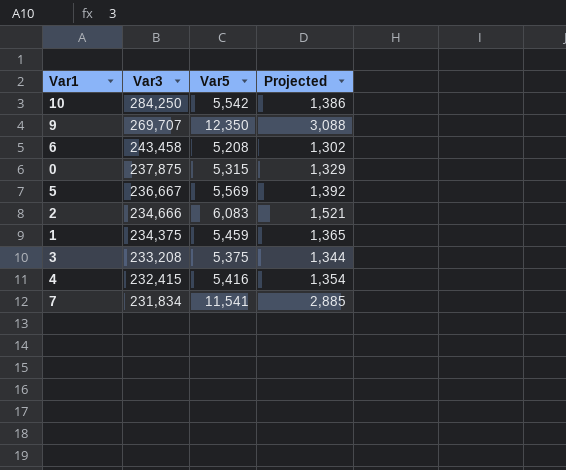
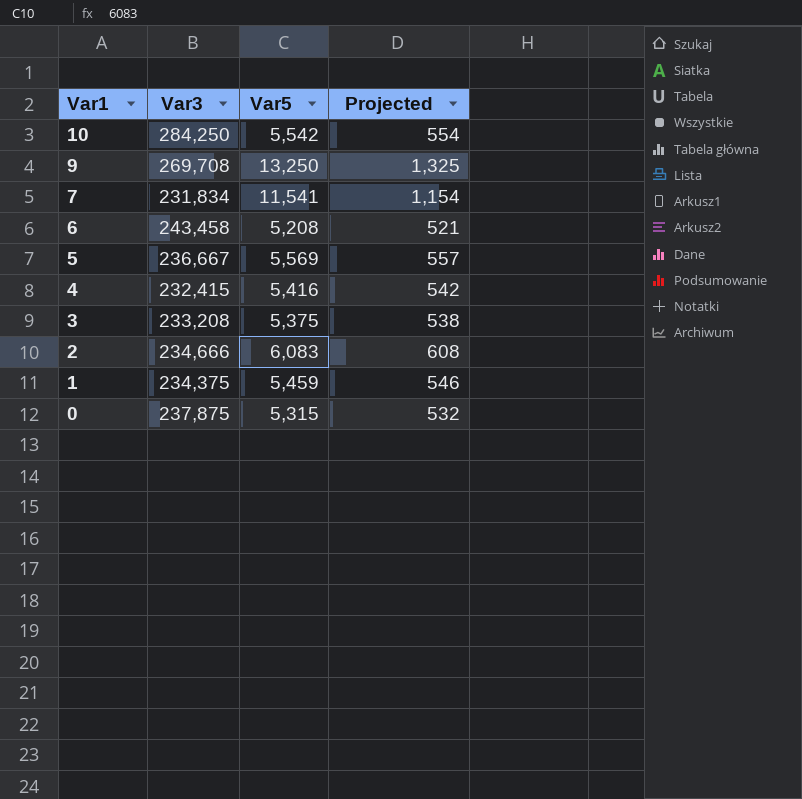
row order: Var3 descending -> Var1 descending
column Projected | formula: [Var5] * 0.25 -> [Var5] * 0.1
9 | Var3: 269,707 -> 269,708
9 | Var5: 12,350 -> 13,250

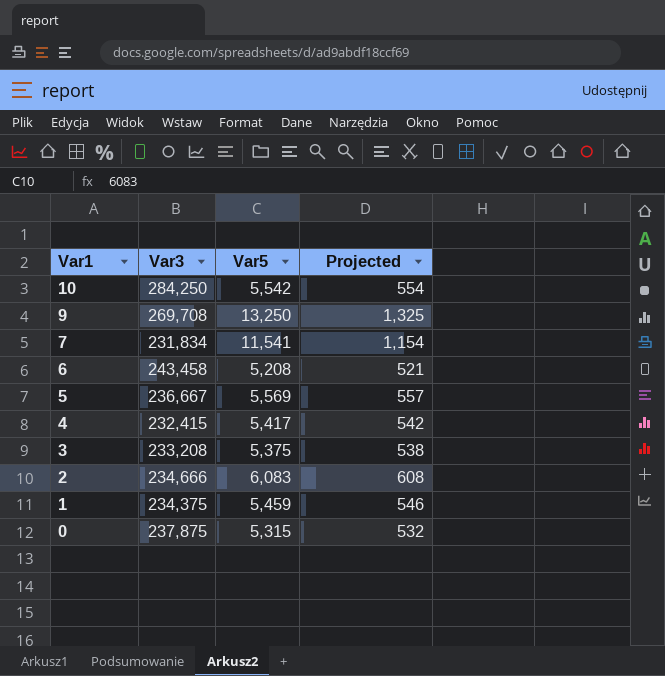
4 | Var5: 5,416 -> 5,417

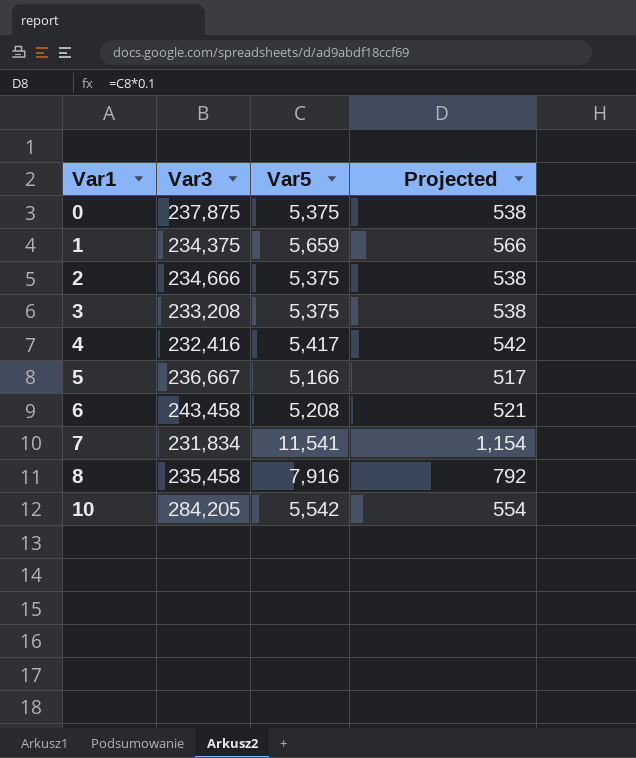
row order: Var1 descending -> Var1 ascending
row 9: 269,708 | 13,250 | 1,325 -> none
0 | Var5: 5,315 -> 5,375
0 | Projected: 532 -> 538
1 | Var5: 5,459 -> 5,659
1 | Projected: 546 -> 566
2 | Var5: 6,083 -> 5,375
2 | Projected: 608 -> 538
4 | Var3: 232,415 -> 232,416
5 | Var5: 5,569 -> 5,166
5 | Projected: 557 -> 517
row 8: none -> 235,458 | 7,916 | 792
10 | Var3: 284,250 -> 284,205

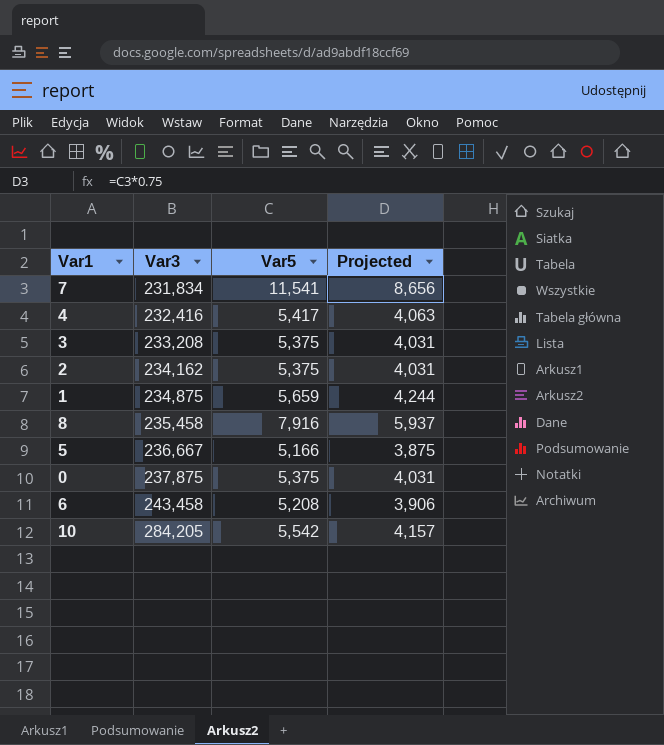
row order: Var1 ascending -> Var3 ascending
column Projected | formula: [Var5] * 0.1 -> [Var5] * 0.75
2 | Var3: 234,666 -> 234,162
1 | Var3: 234,375 -> 234,875

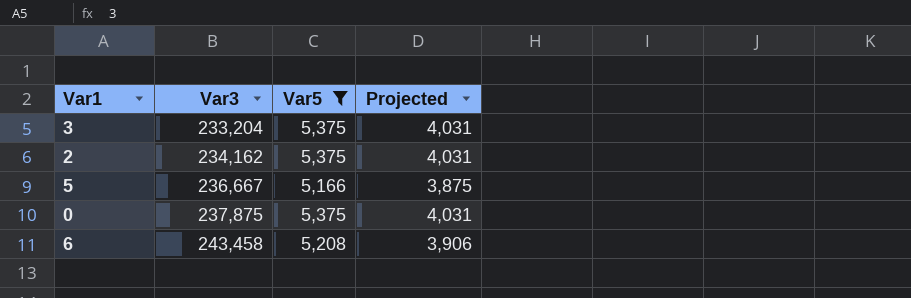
filter: none -> Var5 <= 5,375
3 | Var3: 233,208 -> 233,204

